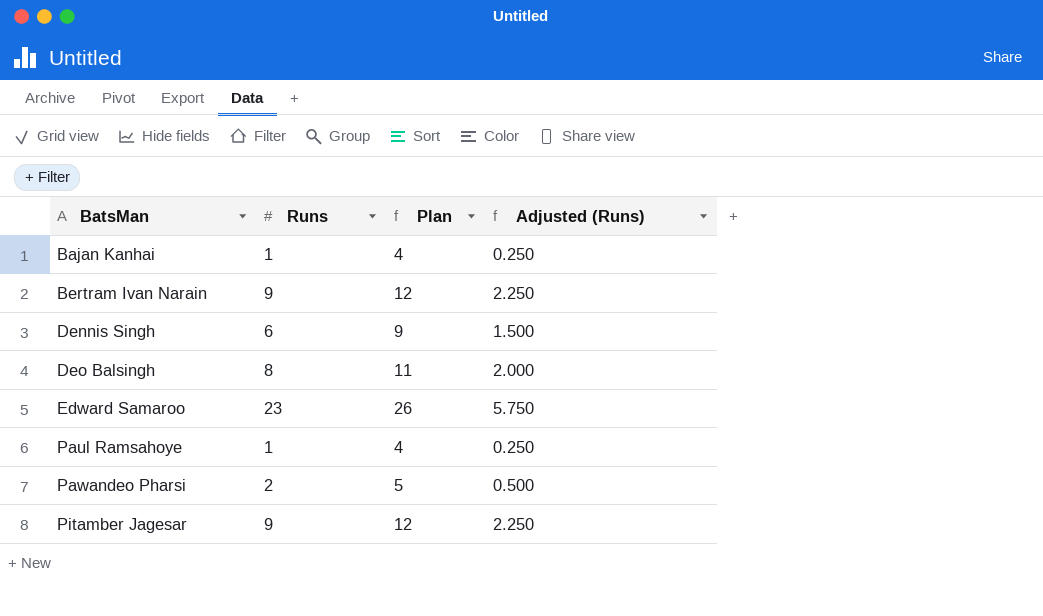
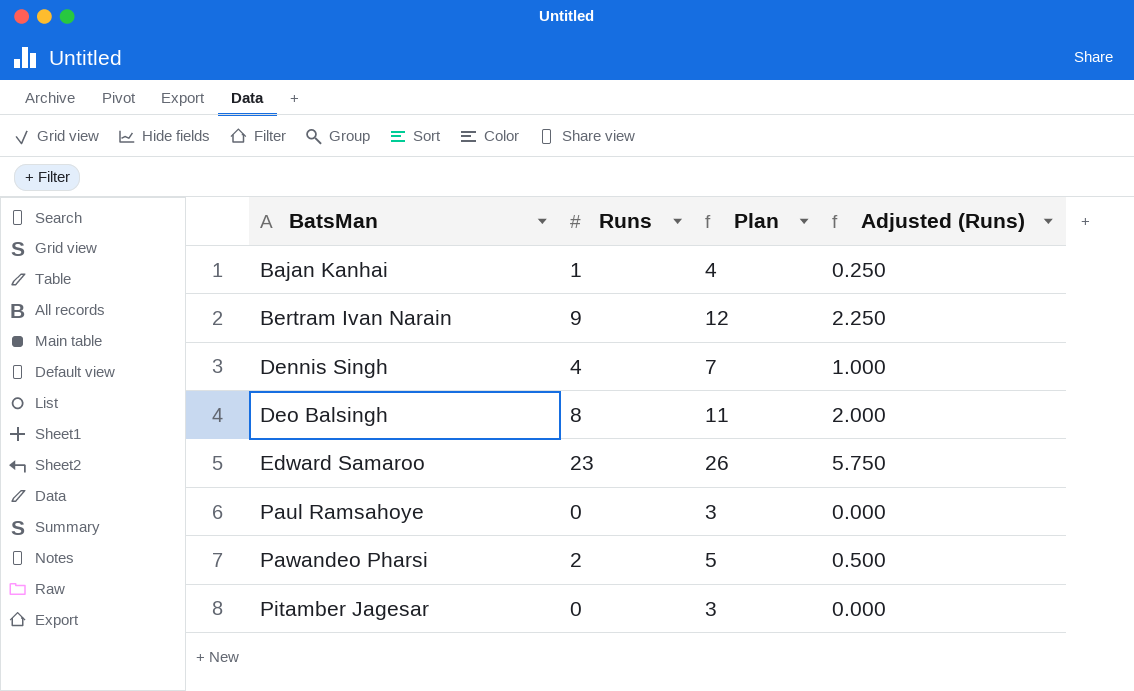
Dennis Singh | Runs: 6 -> 4
Dennis Singh | Plan: 9 -> 7
Dennis Singh | Adjusted (Runs): 1.500 -> 1.000
Paul Ramsahoye | Runs: 1 -> 0
Paul Ramsahoye | Plan: 4 -> 3
Paul Ramsahoye | Adjusted (Runs): 0.250 -> 0.000
Pitamber Jagesar | Runs: 9 -> 0
Pitamber Jagesar | Plan: 12 -> 3
Pitamber Jagesar | Adjusted (Runs): 2.250 -> 0.000

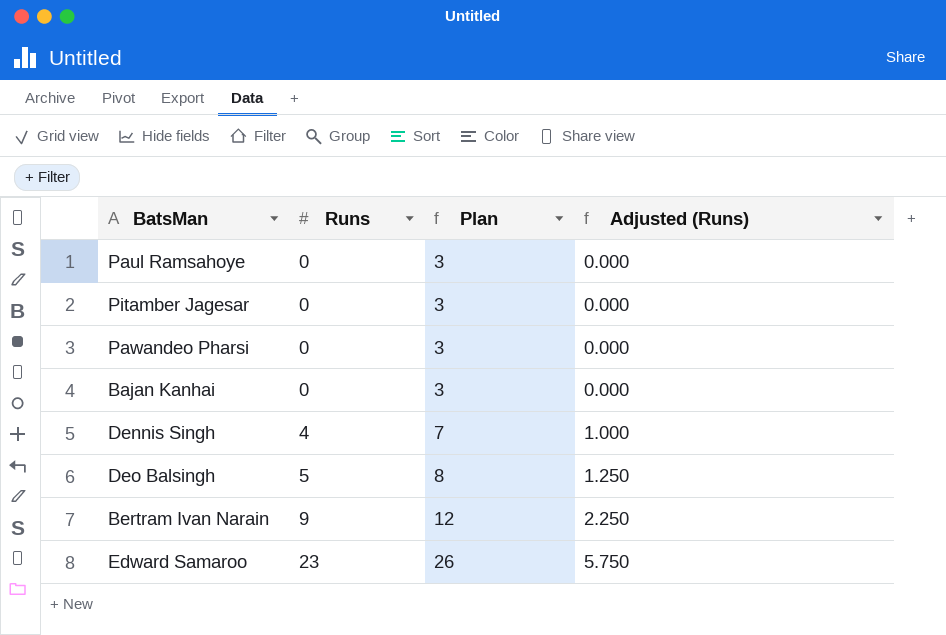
row order: BatsMan ascending -> Runs ascending
Pawandeo Pharsi | Runs: 2 -> 0
Pawandeo Pharsi | Plan: 5 -> 3
Pawandeo Pharsi | Adjusted (Runs): 0.500 -> 0.000
Bajan Kanhai | Runs: 1 -> 0
Bajan Kanhai | Plan: 4 -> 3
Bajan Kanhai | Adjusted (Runs): 0.250 -> 0.000
Deo Balsingh | Runs: 8 -> 5
Deo Balsingh | Plan: 11 -> 8
Deo Balsingh | Adjusted (Runs): 2.000 -> 1.250

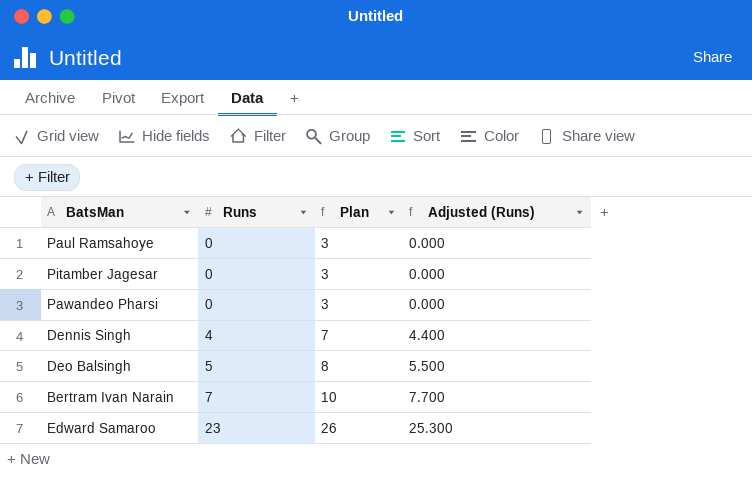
column Adjusted (Runs) | formula: [Runs] * 0.25 -> [Runs] * 1.1
row Bajan Kanhai: 0 | 3 | 0.000 -> none
Bertram Ivan Narain | Runs: 9 -> 7
Bertram Ivan Narain | Plan: 12 -> 10

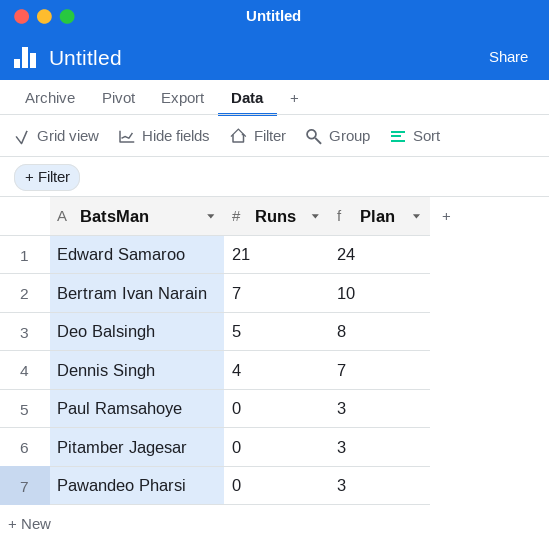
row order: Runs ascending -> Runs descending
column Adjusted (Runs) | formula: [Runs] * 1.1 -> none
Edward Samaroo | Runs: 23 -> 21
Edward Samaroo | Plan: 26 -> 24

